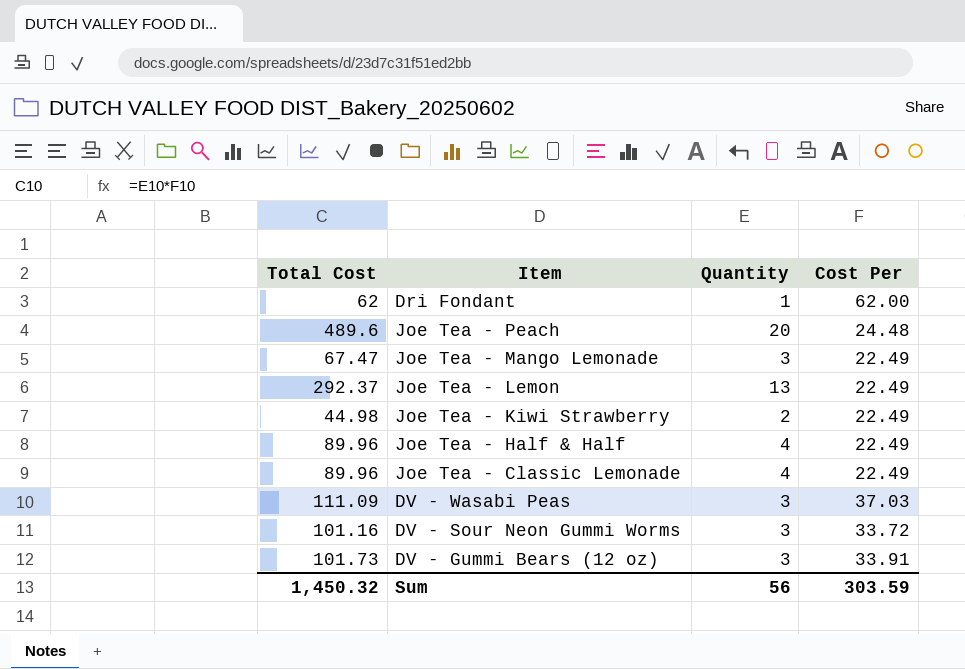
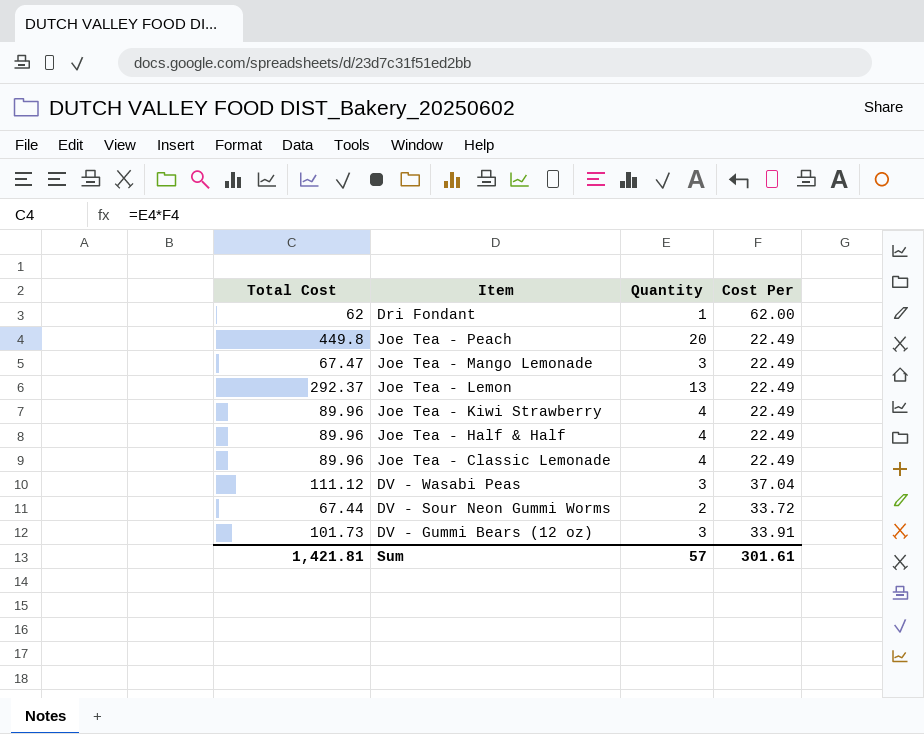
Joe Tea - Peach | Total Cost: 489.6 -> 449.8
Joe Tea - Peach | Cost Per: 24.48 -> 22.49
Joe Tea - Kiwi Strawberry | Total Cost: 44.98 -> 89.96
Joe Tea - Kiwi Strawberry | Quantity: 2 -> 4
DV - Wasabi Peas | Total Cost: 111.09 -> 111.12
DV - Wasabi Peas | Cost Per: 37.03 -> 37.04
DV - Sour Neon Gummi Worms | Total Cost: 101.16 -> 67.44
DV - Sour Neon Gummi Worms | Quantity: 3 -> 2
Sum | Total Cost: 1,450.32 -> 1,421.81
Sum | Quantity: 56 -> 57
Sum | Cost Per: 303.59 -> 301.61

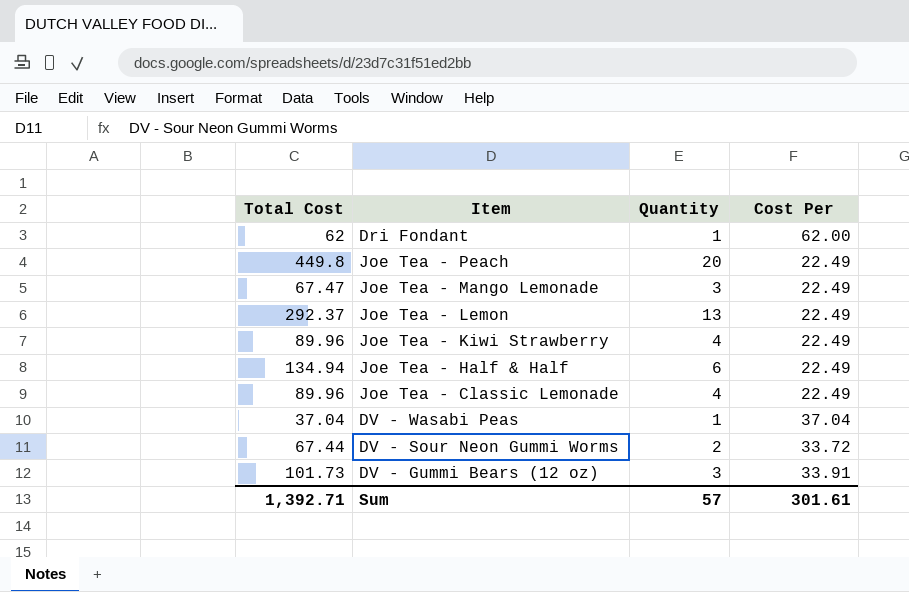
Joe Tea - Half & Half | Total Cost: 89.96 -> 134.94
Joe Tea - Half & Half | Quantity: 4 -> 6
DV - Wasabi Peas | Total Cost: 111.12 -> 37.04
DV - Wasabi Peas | Quantity: 3 -> 1
Sum | Total Cost: 1,421.81 -> 1,392.71

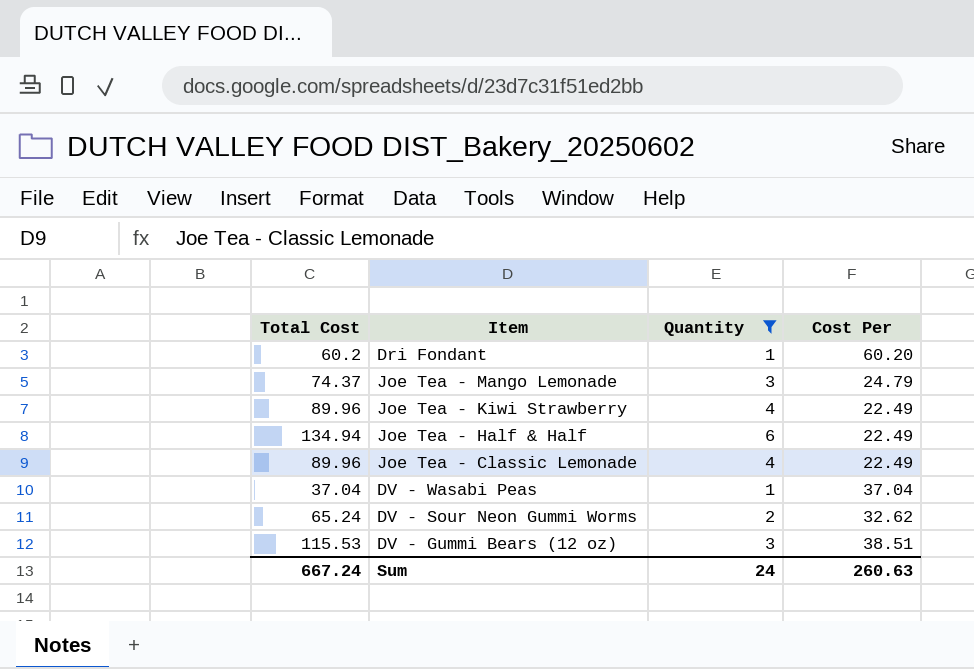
filter: none -> Quantity <= 6
Dri Fondant | Total Cost: 62 -> 60.2
Dri Fondant | Cost Per: 62.00 -> 60.20
Joe Tea - Mango Lemonade | Total Cost: 67.47 -> 74.37
Joe Tea - Mango Lemonade | Cost Per: 22.49 -> 24.79
DV - Sour Neon Gummi Worms | Total Cost: 67.44 -> 65.24
DV - Sour Neon Gummi Worms | Cost Per: 33.72 -> 32.62
DV - Gummi Bears (12 oz) | Total Cost: 101.73 -> 115.53
DV - Gummi Bears (12 oz) | Cost Per: 33.91 -> 38.51
Sum | Total Cost: 1,392.71 -> 667.24
Sum | Quantity: 57 -> 24
Sum | Cost Per: 301.61 -> 260.63

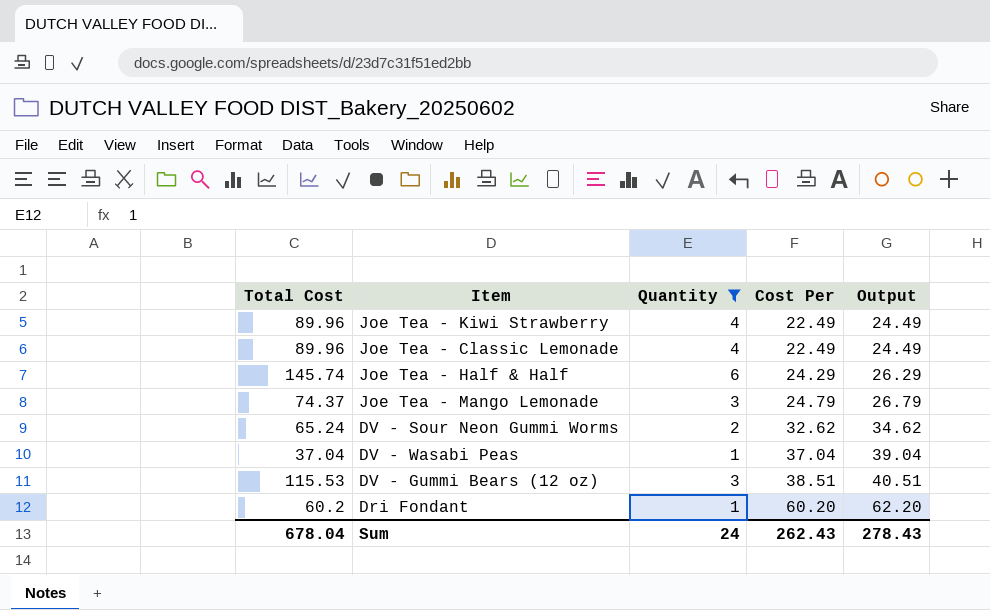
row order: none -> Cost Per ascending
column Output | formula: none -> [Cost Per] + 2
Joe Tea - Half & Half | Total Cost: 134.94 -> 145.74
Joe Tea - Half & Half | Cost Per: 22.49 -> 24.29
Sum | Total Cost: 667.24 -> 678.04
Sum | Cost Per: 260.63 -> 262.43

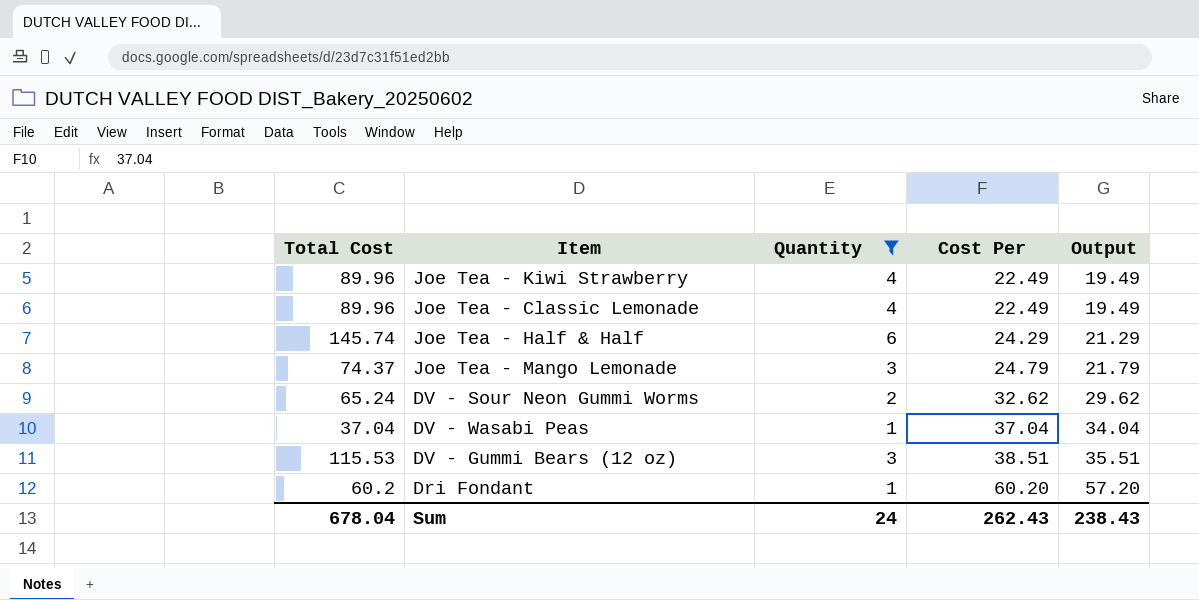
column Output | formula: [Cost Per] + 2 -> [Cost Per] - 3
Sum | Output: 278.43 -> 238.43

